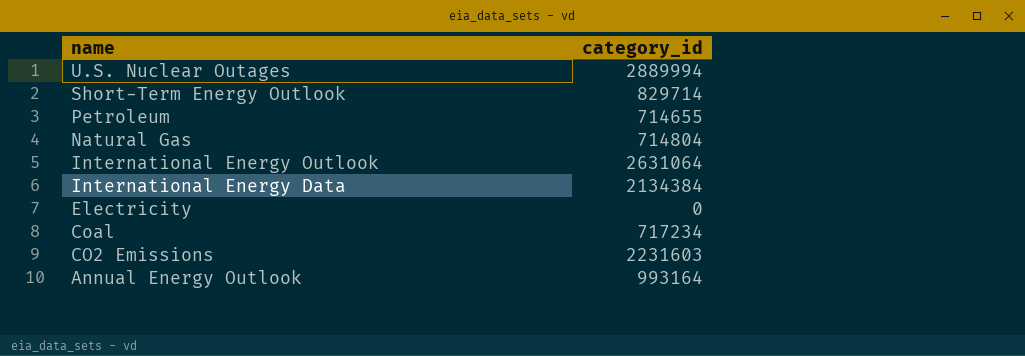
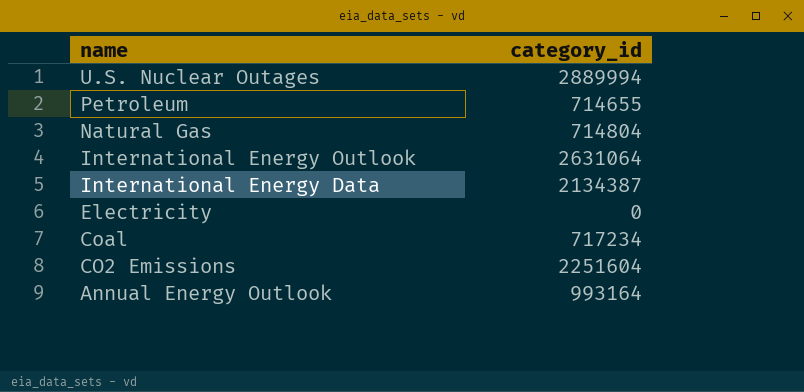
row Short-Term Energy Outlook: 829714 -> none
International Energy Data | category_id: 2134384 -> 2134387
CO2 Emissions | category_id: 2231603 -> 2251604

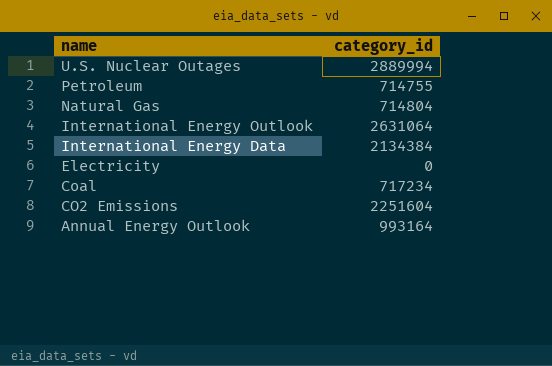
Petroleum | category_id: 714655 -> 714755
International Energy Data | category_id: 2134387 -> 2134384

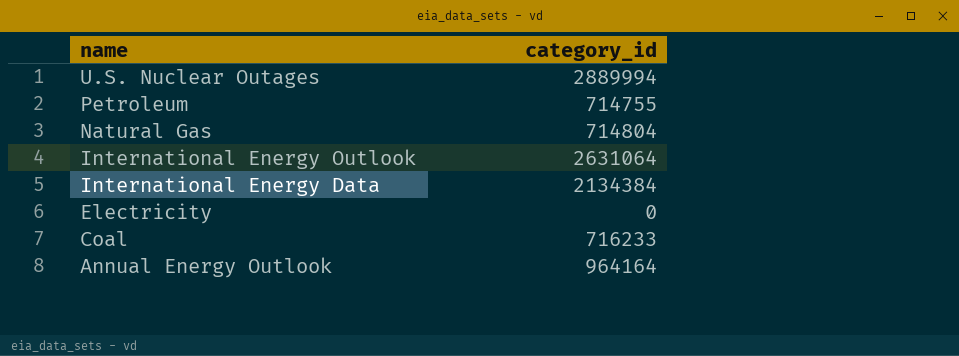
row CO2 Emissions: 2251604 -> none
Coal | category_id: 717234 -> 716233
Annual Energy Outlook | category_id: 993164 -> 964164

